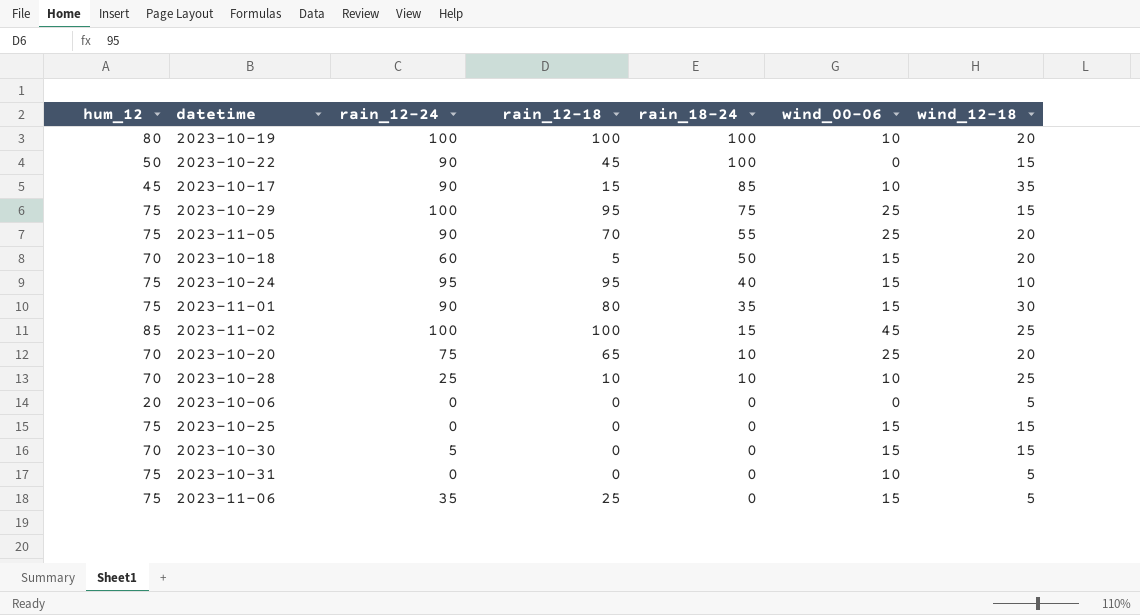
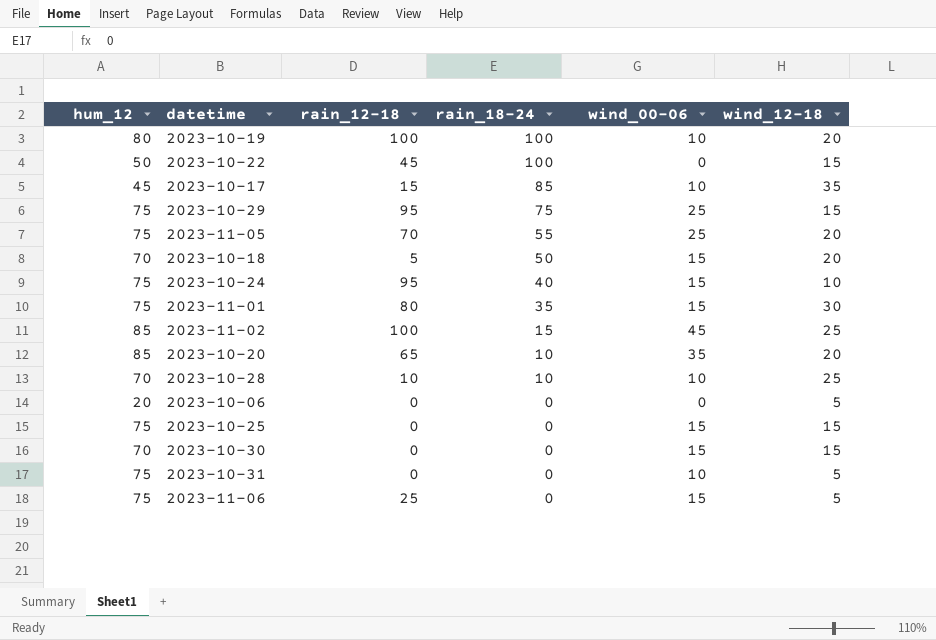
column rain_12-24 | position: 3 -> none
2023-10-20 | hum_12: 70 -> 85
2023-10-20 | wind_00-06: 25 -> 35

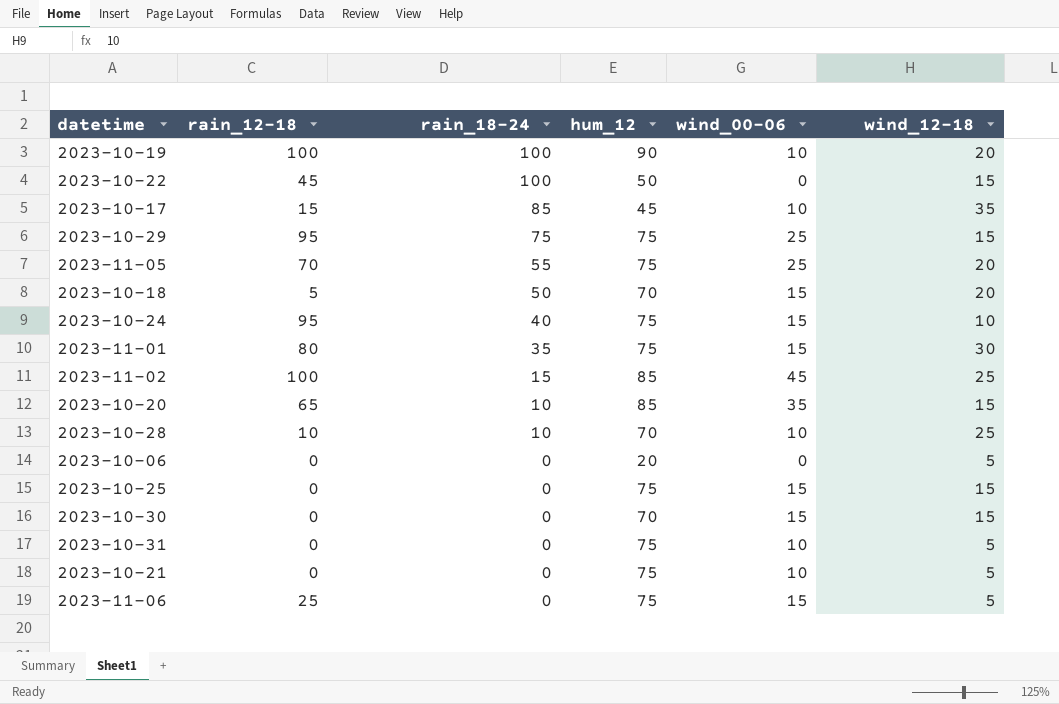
column hum_12 | position: 1 -> 4
2023-10-19 | hum_12: 80 -> 90
2023-10-20 | wind_12-18: 20 -> 15
row 2023-10-21: none -> 0 | 0 | 75 | 10 | 5

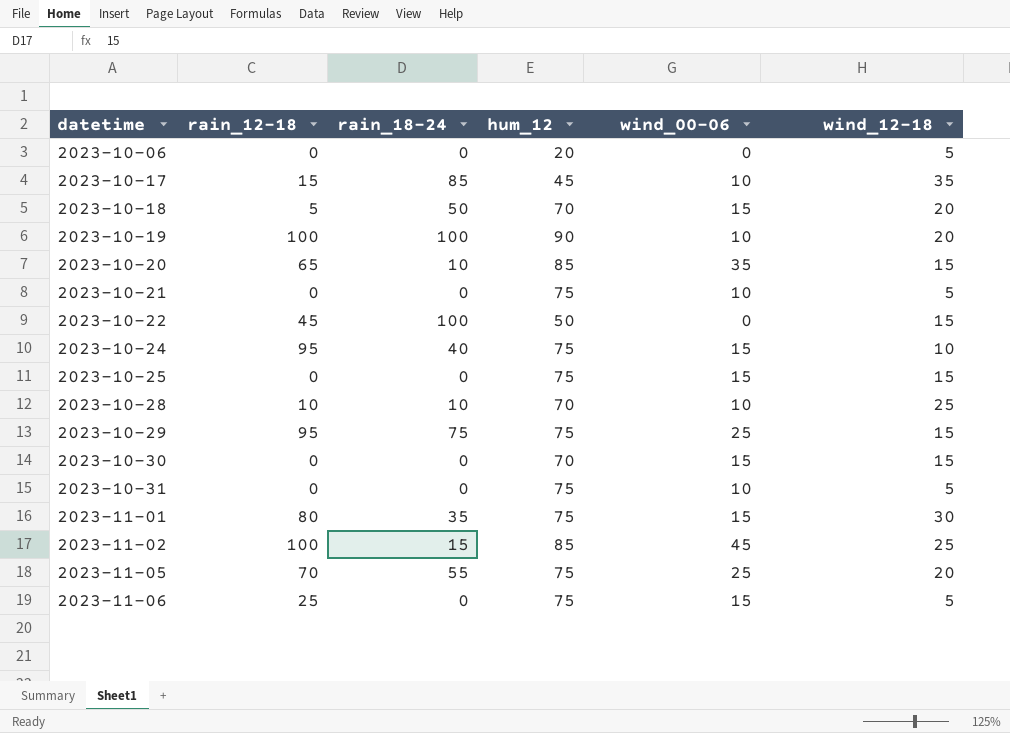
row order: rain_18-24 descending -> datetime ascending

